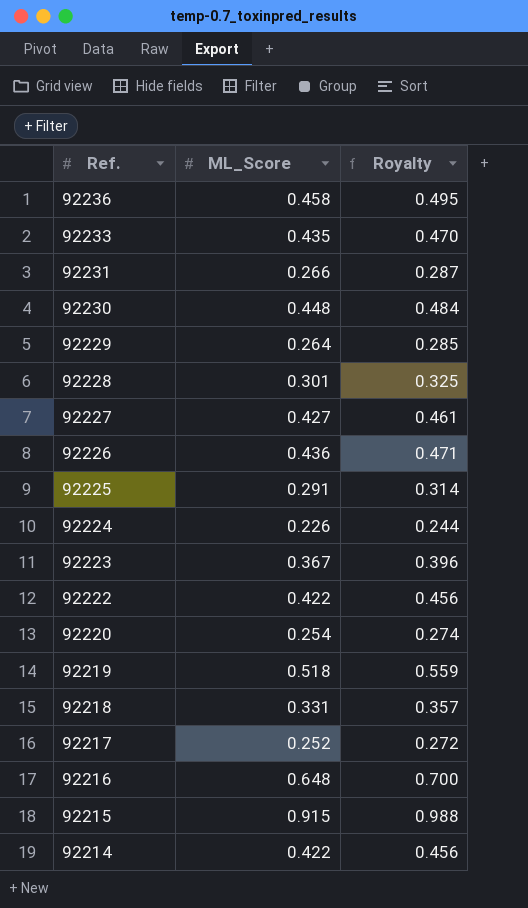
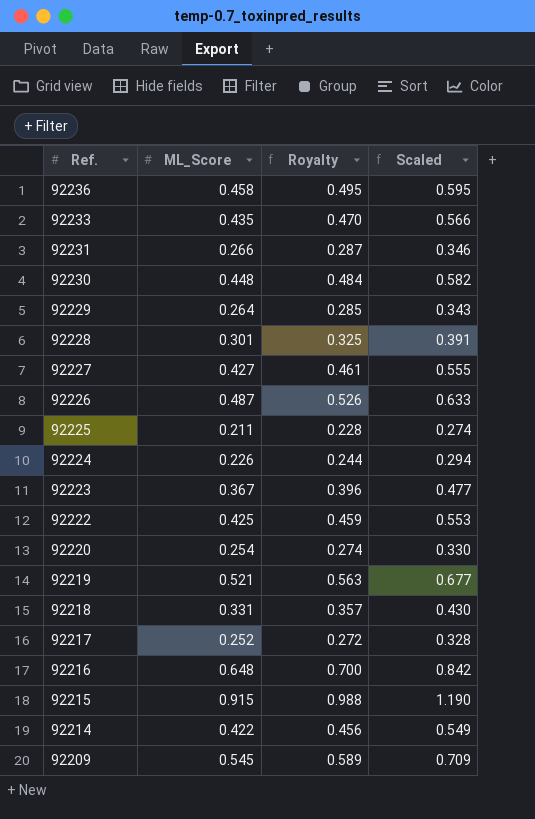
column Scaled | formula: none -> [ML_Score] * 1.3
92226 | ML_Score: 0.436 -> 0.487
92226 | Royalty: 0.471 -> 0.526
92225 | ML_Score: 0.291 -> 0.211
92225 | Royalty: 0.314 -> 0.228
92222 | ML_Score: 0.422 -> 0.425
92222 | Royalty: 0.456 -> 0.459
92219 | ML_Score: 0.518 -> 0.521
92219 | Royalty: 0.559 -> 0.563
row 92209: none -> 0.545 | 0.589 | 0.709

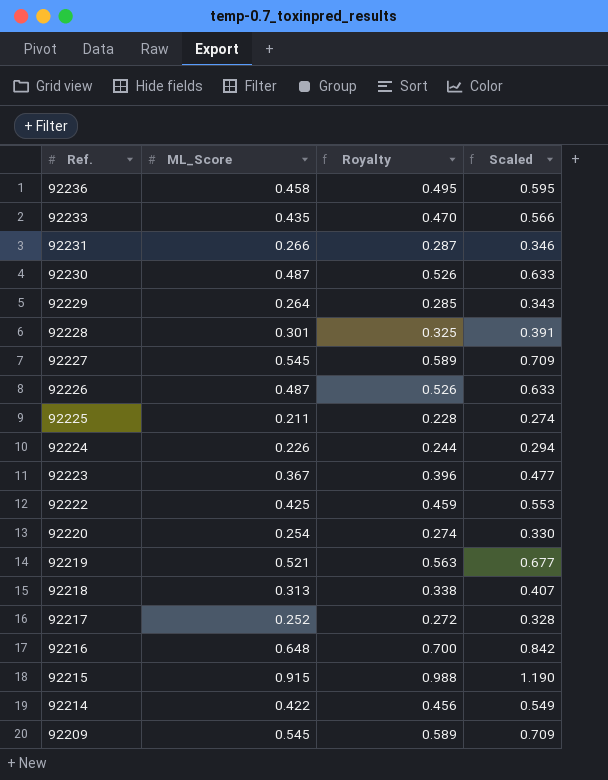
92230 | ML_Score: 0.448 -> 0.487
92230 | Royalty: 0.484 -> 0.526
92230 | Scaled: 0.582 -> 0.633
92227 | ML_Score: 0.427 -> 0.545
92227 | Royalty: 0.461 -> 0.589
92227 | Scaled: 0.555 -> 0.709
92218 | ML_Score: 0.331 -> 0.313
92218 | Royalty: 0.357 -> 0.338
92218 | Scaled: 0.430 -> 0.407

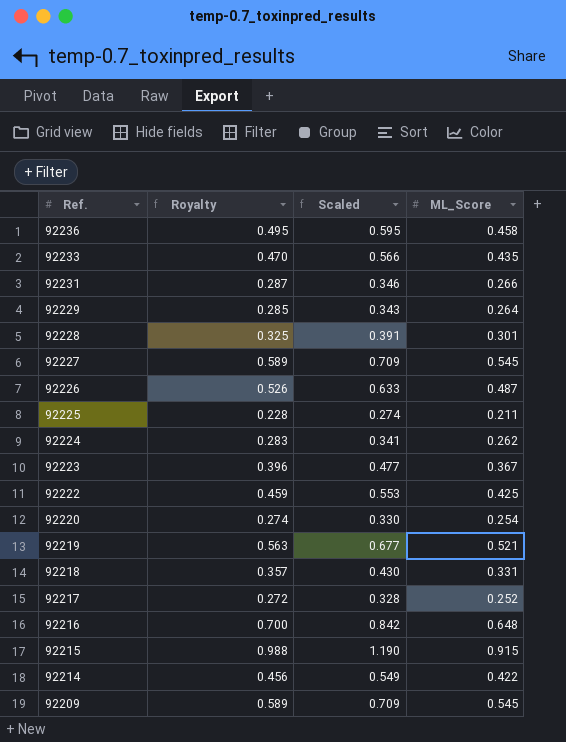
column ML_Score | position: 2 -> 4
row 92230: 0.487 | 0.526 | 0.633 -> none
92224 | Royalty: 0.244 -> 0.283
92224 | Scaled: 0.294 -> 0.341
92224 | ML_Score: 0.226 -> 0.262
92218 | Royalty: 0.338 -> 0.357
92218 | Scaled: 0.407 -> 0.430
92218 | ML_Score: 0.313 -> 0.331

